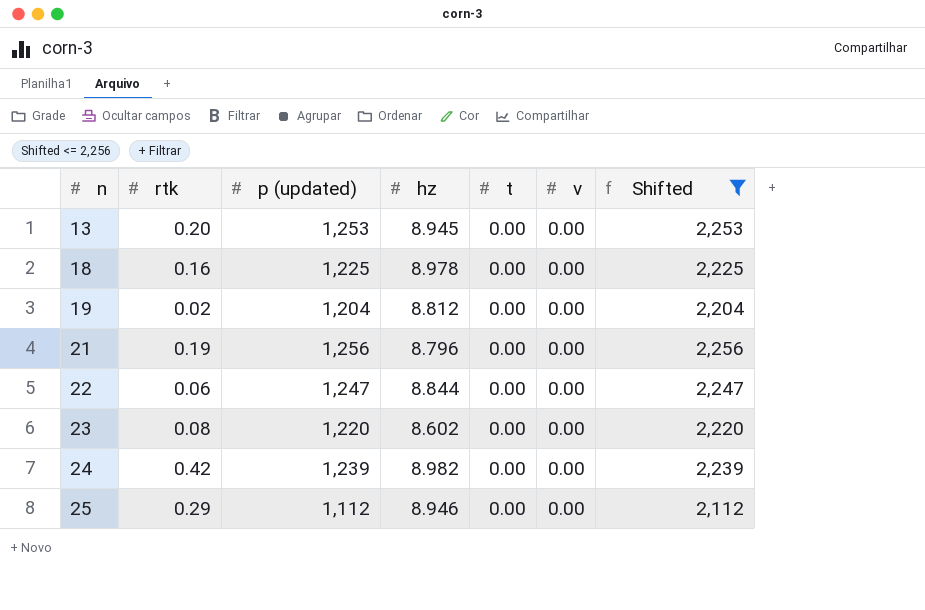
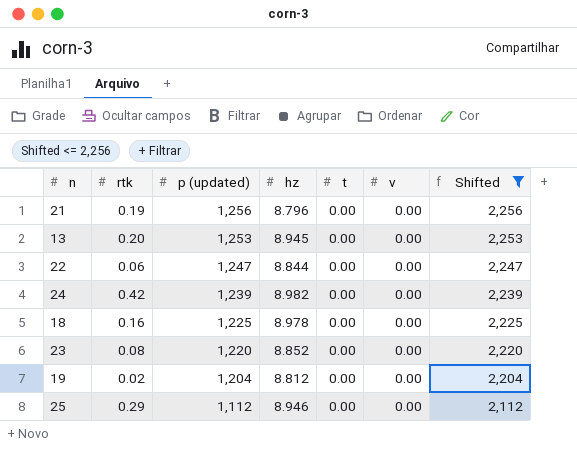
row order: n ascending -> p (updated) descending
23 | hz: 8.602 -> 8.852

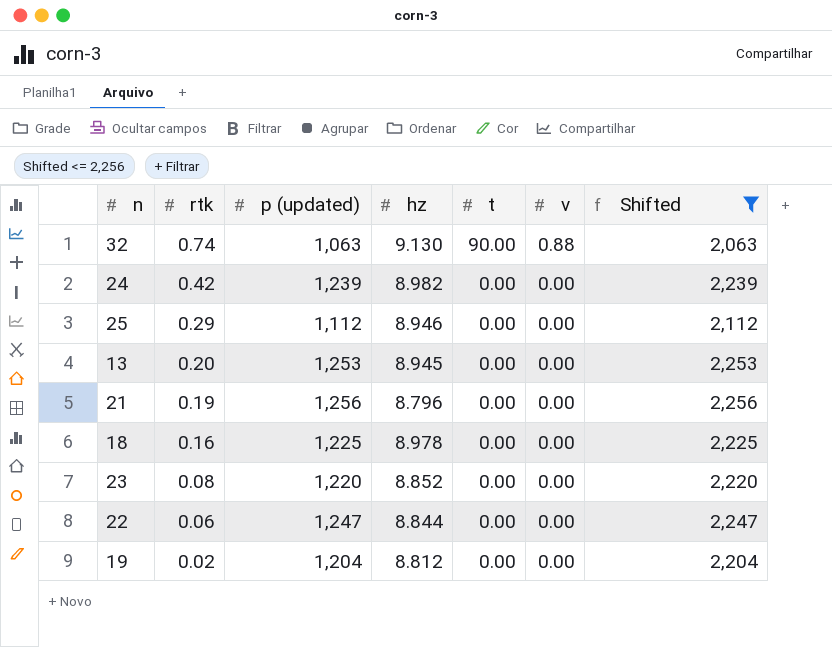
row order: p (updated) descending -> rtk descending
row 32: none -> 0.74 | 1,063 | 9.130 | 90.00 | 0.88 | 2,063

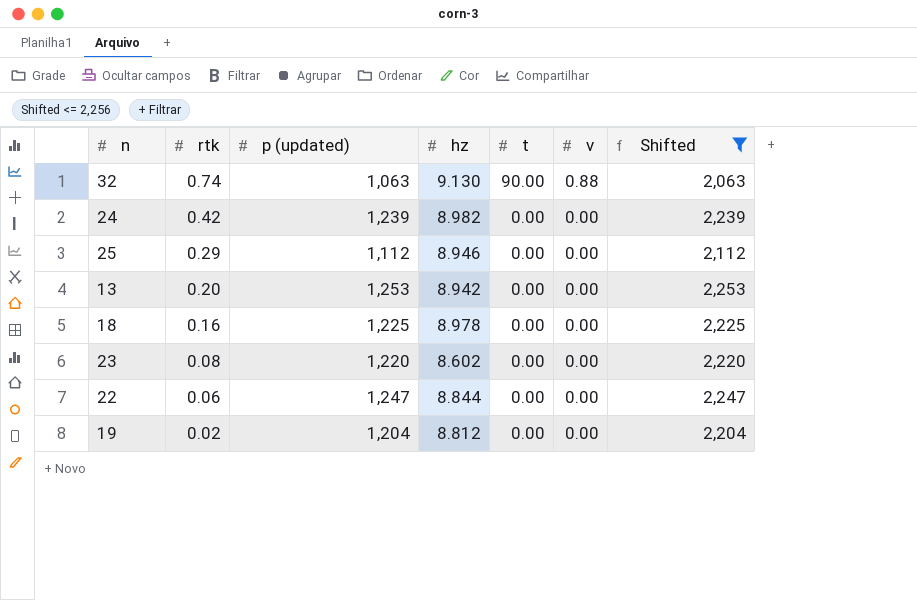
row 21: 0.19 | 1,256 | 8.796 | 0.00 | 0.00 | 2,256 -> none
13 | hz: 8.945 -> 8.942
23 | hz: 8.852 -> 8.602

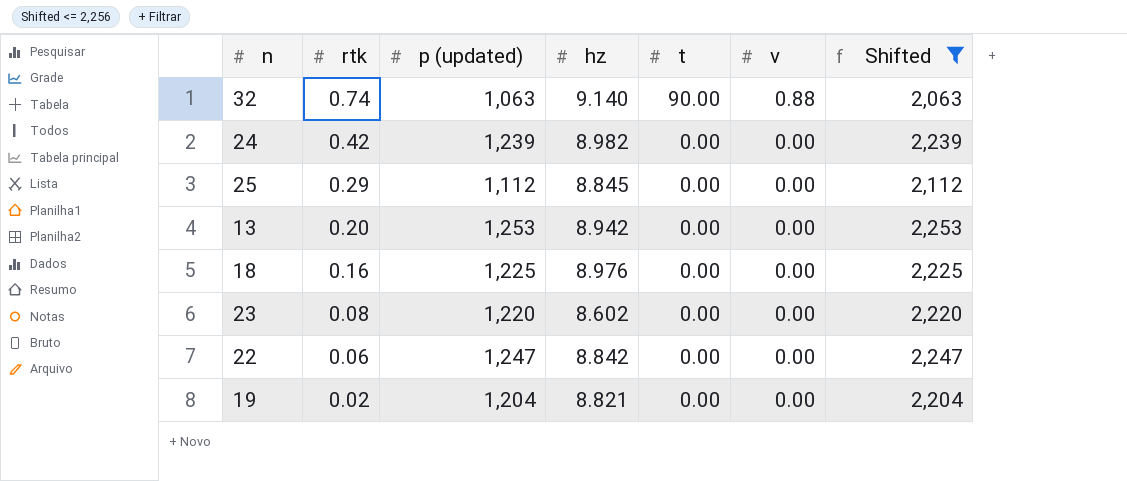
32 | hz: 9.130 -> 9.140
25 | hz: 8.946 -> 8.845
18 | hz: 8.978 -> 8.976
22 | hz: 8.844 -> 8.842
19 | hz: 8.812 -> 8.821

